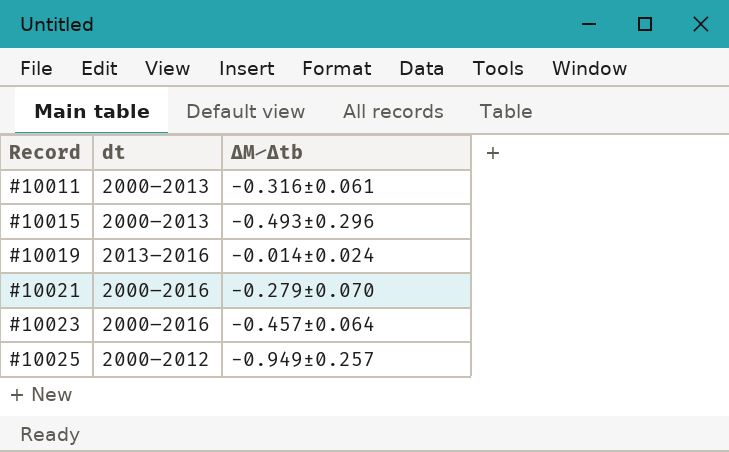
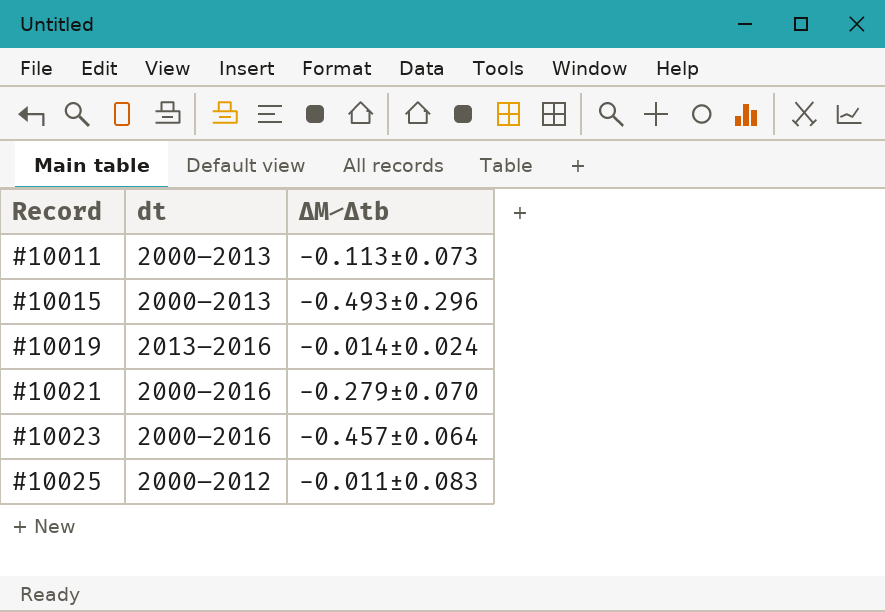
#10011 | ΔM∕Δtb: -0.316±0.061 -> -0.113±0.073
#10025 | ΔM∕Δtb: -0.949±0.257 -> -0.011±0.083

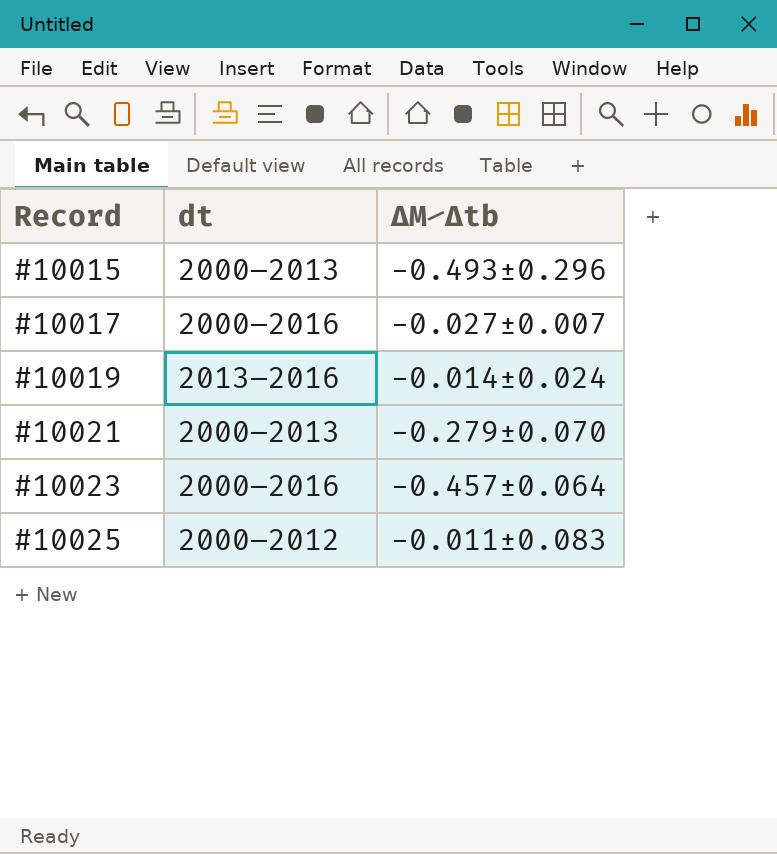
row #10011: 2000–2013 | -0.113±0.073 -> none
row #10017: none -> 2000–2016 | -0.027±0.007
#10021 | dt: 2000–2016 -> 2000–2013

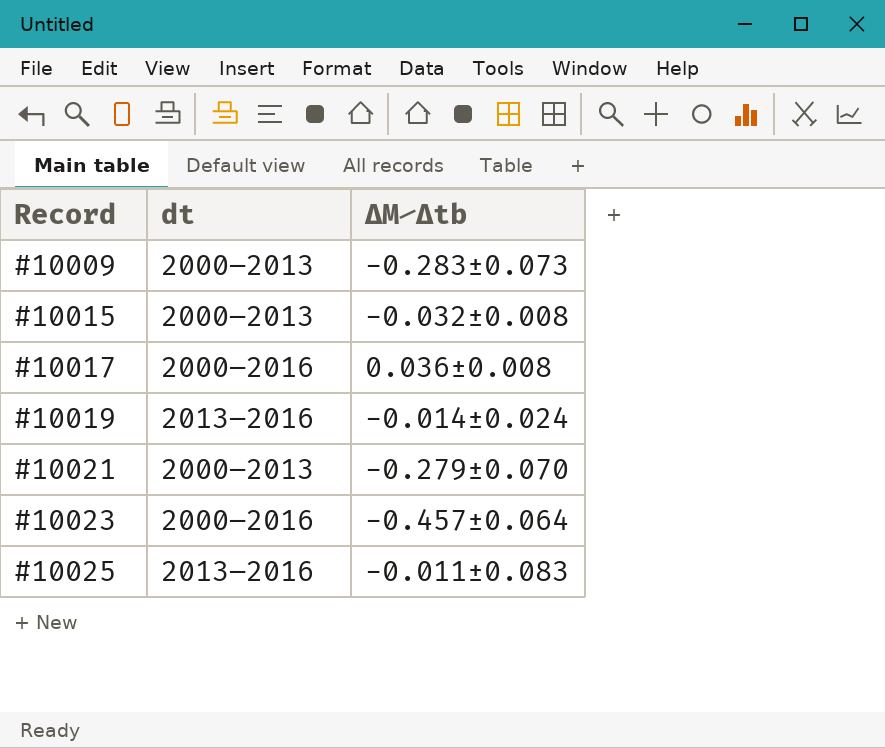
row #10009: none -> 2000–2013 | -0.283±0.073
#10015 | ΔM∕Δtb: -0.493±0.296 -> -0.032±0.008
#10017 | ΔM∕Δtb: -0.027±0.007 -> 0.036±0.008
#10025 | dt: 2000–2012 -> 2013–2016

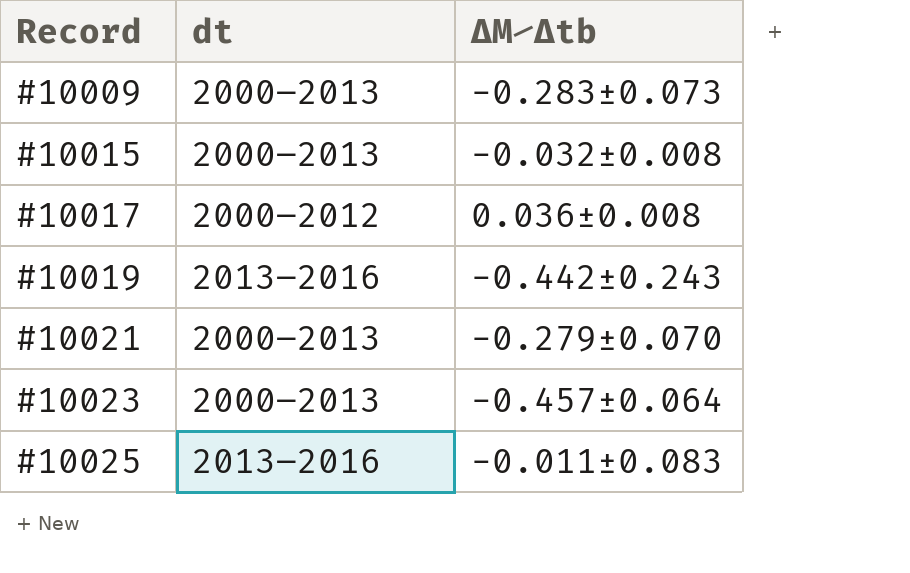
#10017 | dt: 2000–2016 -> 2000–2012
#10019 | ΔM∕Δtb: -0.014±0.024 -> -0.442±0.243
#10023 | dt: 2000–2016 -> 2000–2013

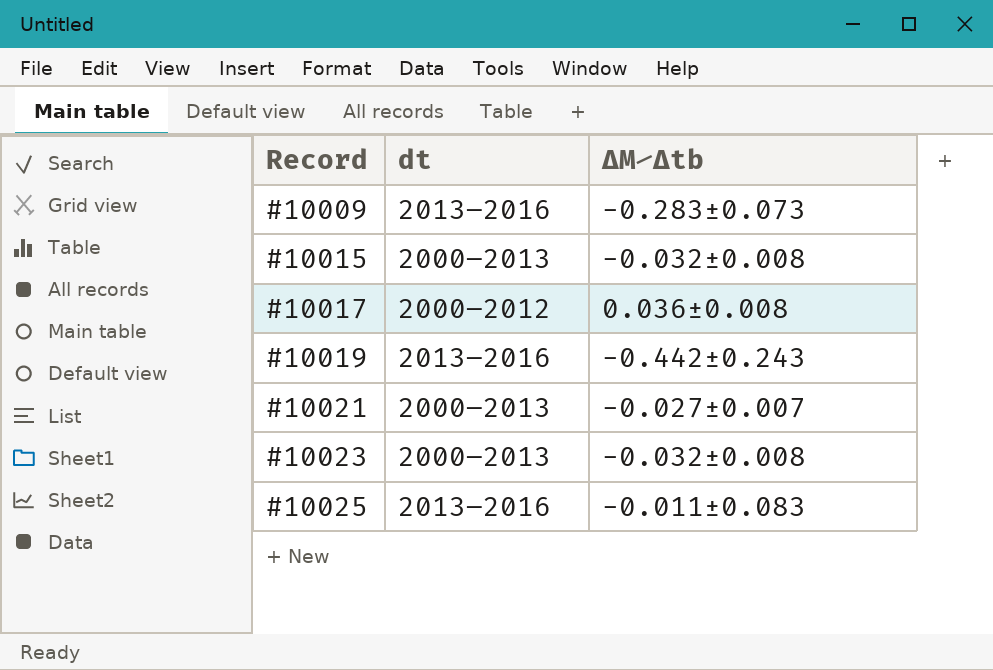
#10009 | dt: 2000–2013 -> 2013–2016
#10021 | ΔM∕Δtb: -0.279±0.070 -> -0.027±0.007
#10023 | ΔM∕Δtb: -0.457±0.064 -> -0.032±0.008

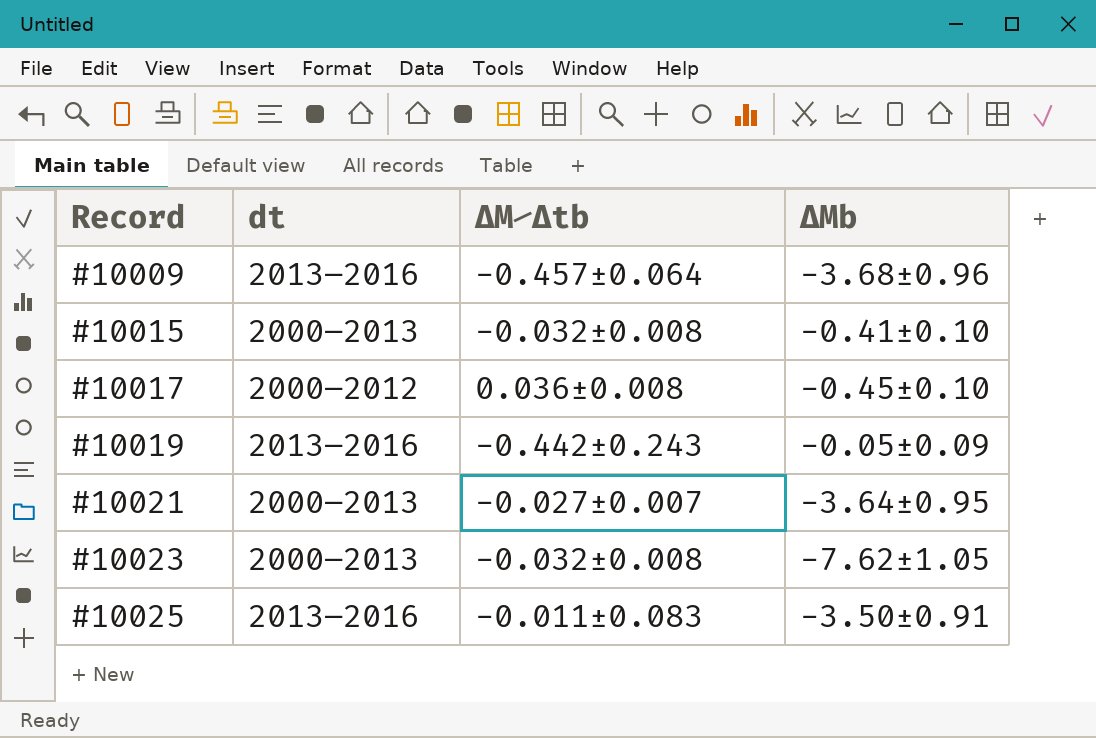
column ΔMb | position: none -> 4
#10009 | ΔM∕Δtb: -0.283±0.073 -> -0.457±0.064

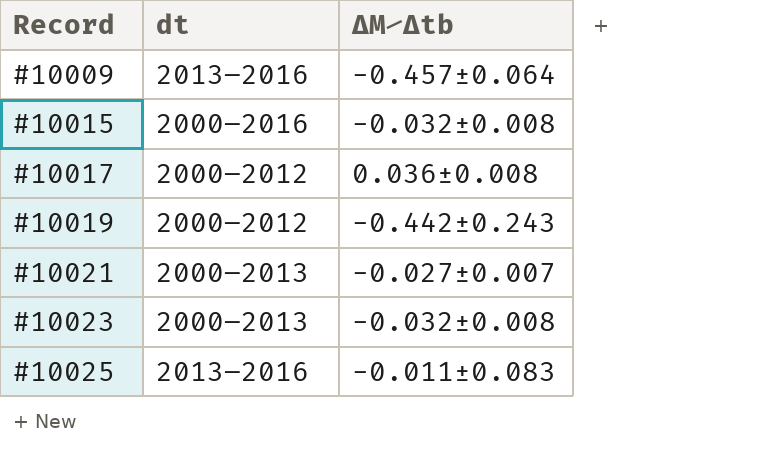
column ΔMb | position: 4 -> none
#10015 | dt: 2000–2013 -> 2000–2016
#10019 | dt: 2013–2016 -> 2000–2012

